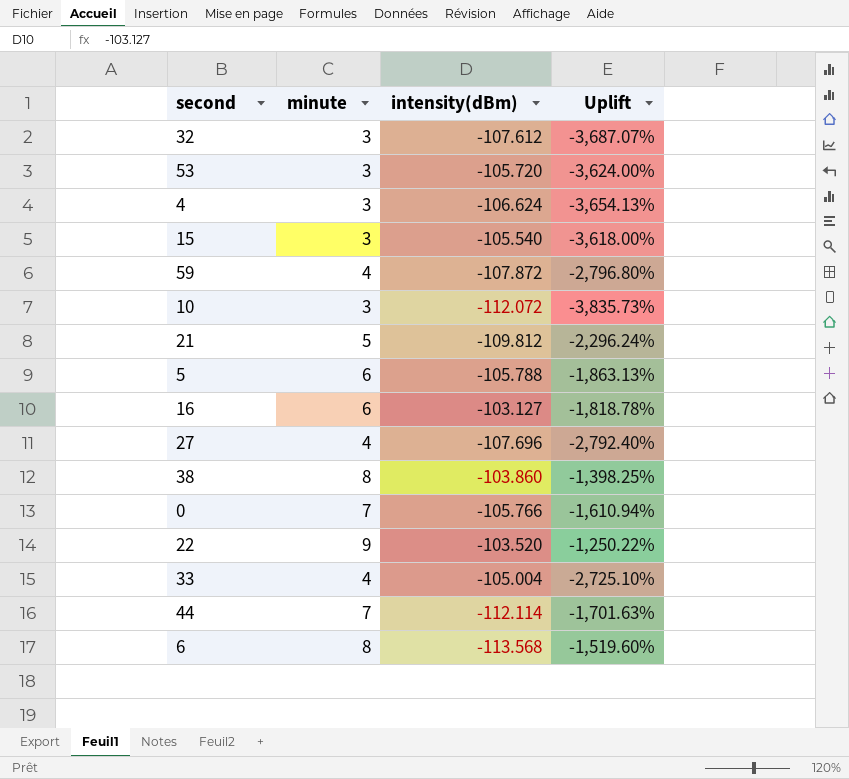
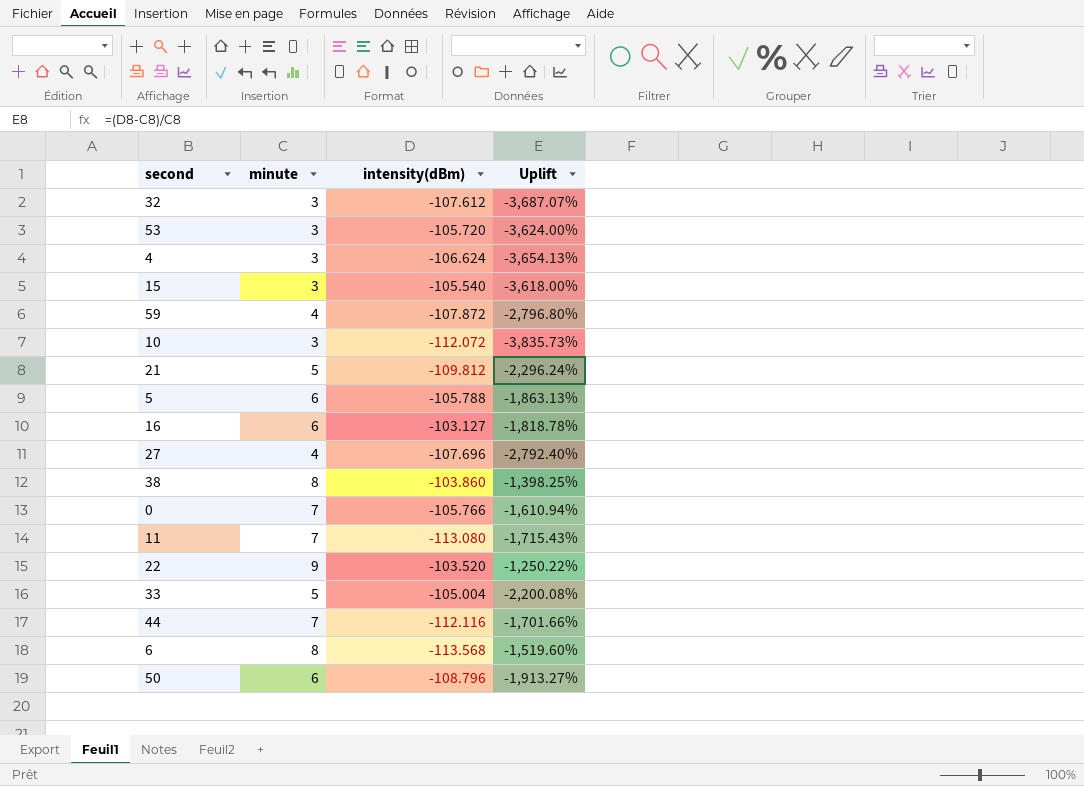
row 11: none -> 7 | -113.080 | -1,715.43%
33 | minute: 4 -> 5
33 | Uplift: -2,725.10% -> -2,200.08%
44 | intensity(dBm): -112.114 -> -112.116
44 | Uplift: -1,701.63% -> -1,701.66%
row 50: none -> 6 | -108.796 | -1,913.27%

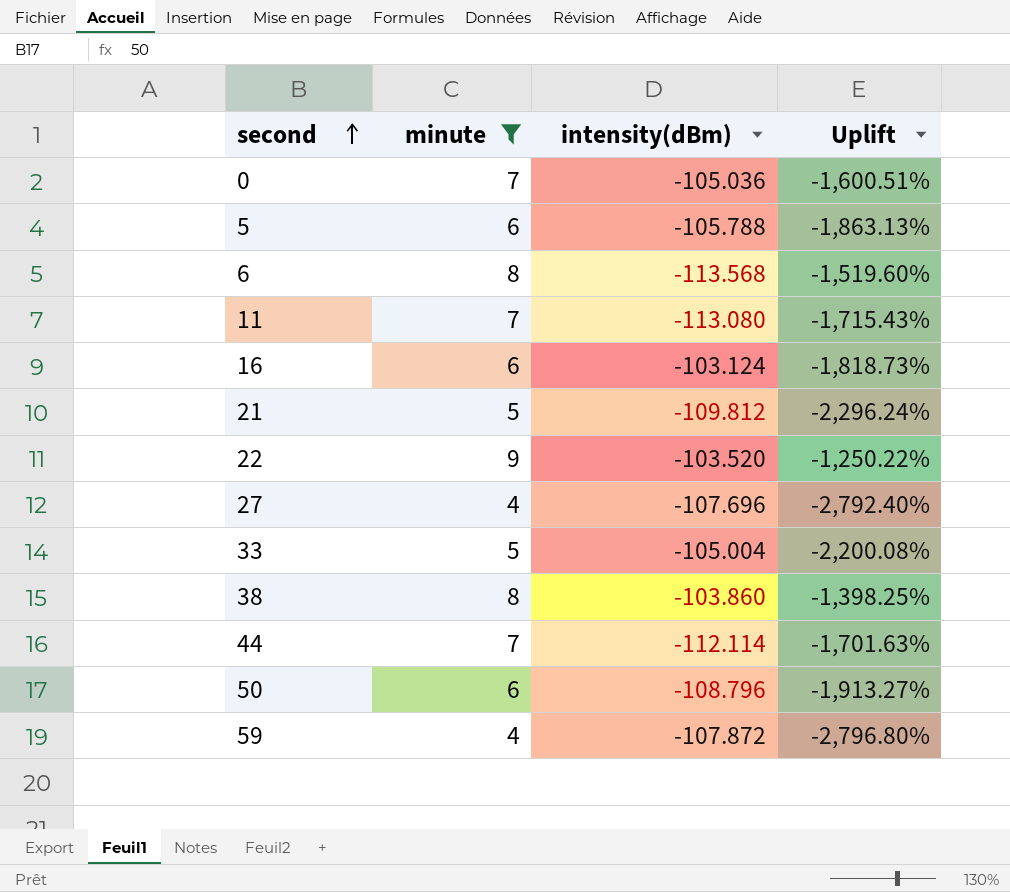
filter: none -> minute != 3
row order: none -> second ascending
0 | intensity(dBm): -105.766 -> -105.036
0 | Uplift: -1,610.94% -> -1,600.51%
16 | intensity(dBm): -103.127 -> -103.124
16 | Uplift: -1,818.78% -> -1,818.73%
44 | intensity(dBm): -112.116 -> -112.114
44 | Uplift: -1,701.66% -> -1,701.63%

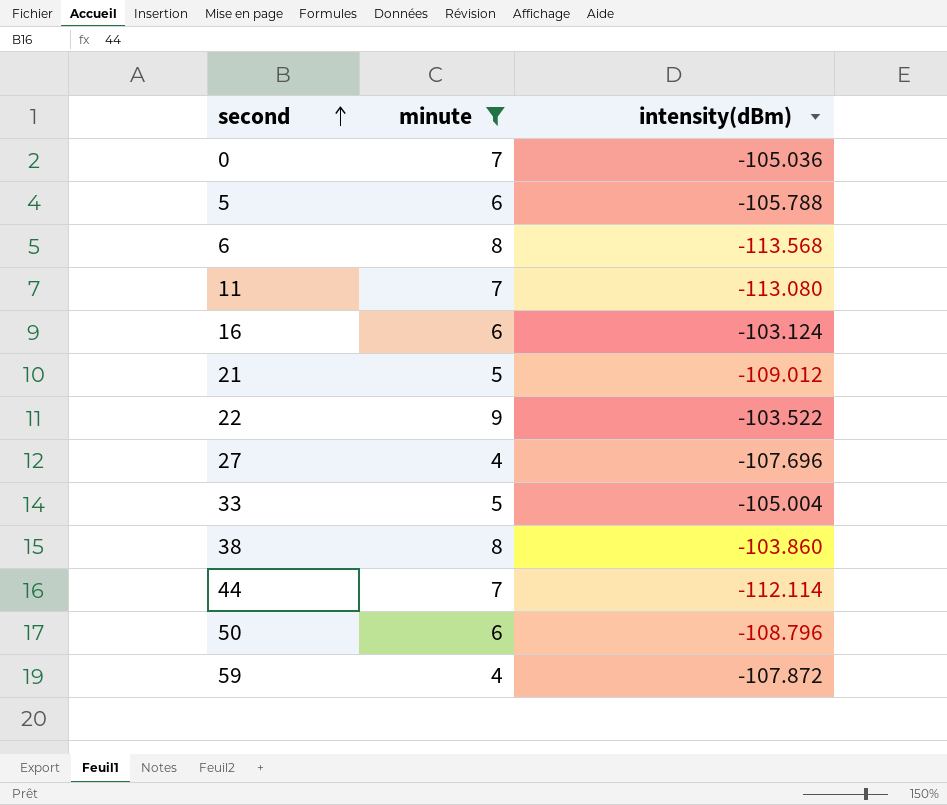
column Uplift | formula: ([intensity(dBm)] - [minute]) / [minute] -> none
21 | intensity(dBm): -109.812 -> -109.012
22 | intensity(dBm): -103.520 -> -103.522

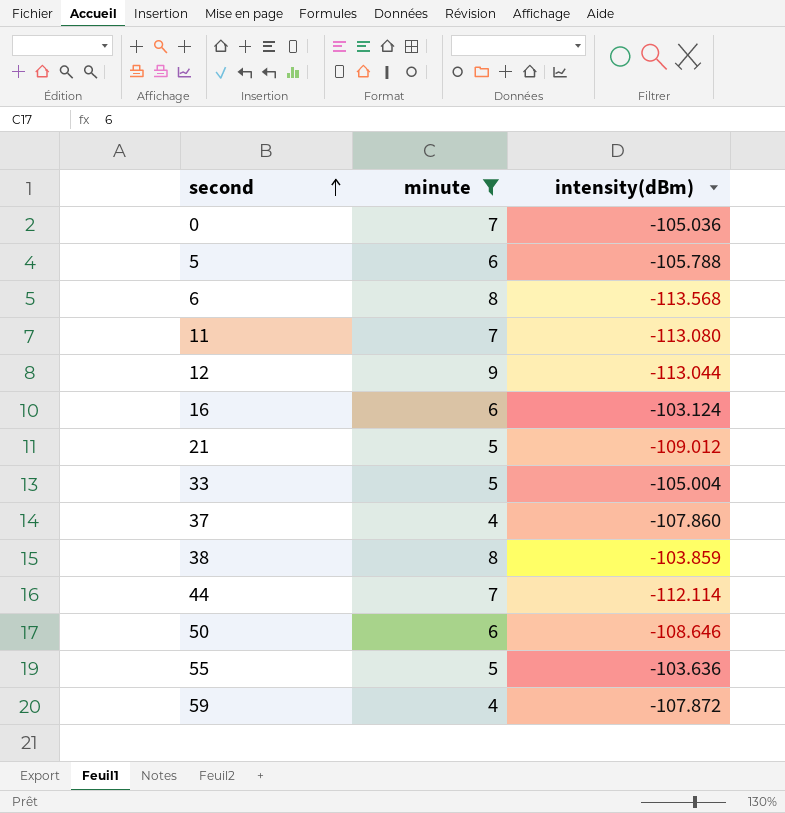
row 22: 9 | -103.522 -> none
row 27: 4 | -107.696 -> none
row 12: none -> 9 | -113.044
row 37: none -> 4 | -107.860
38 | intensity(dBm): -103.860 -> -103.859
50 | intensity(dBm): -108.796 -> -108.646
row 55: none -> 5 | -103.636

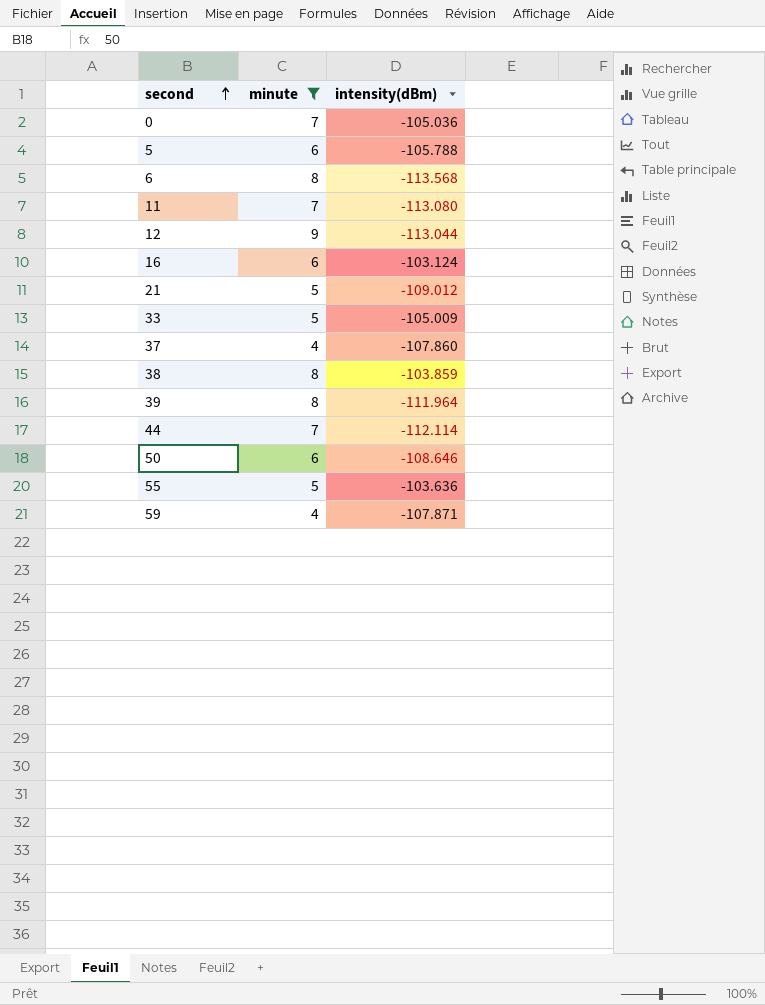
33 | intensity(dBm): -105.004 -> -105.009
row 39: none -> 8 | -111.964
59 | intensity(dBm): -107.872 -> -107.871

